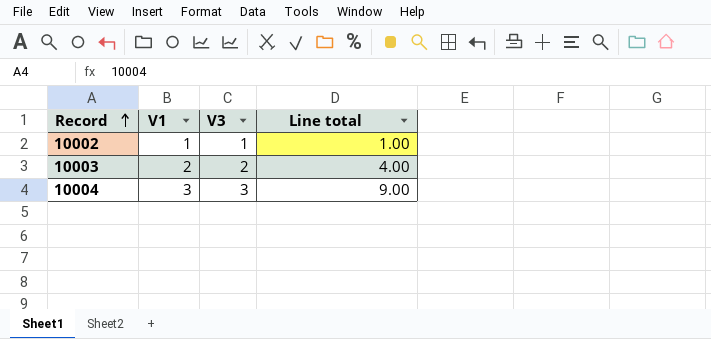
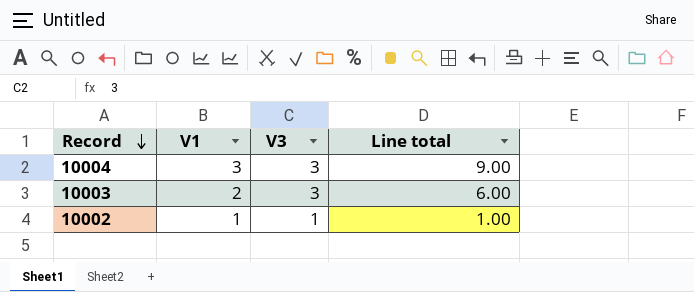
row order: Record ascending -> Record descending
10003 | V3: 2 -> 3
10003 | Line total: 4.00 -> 6.00

